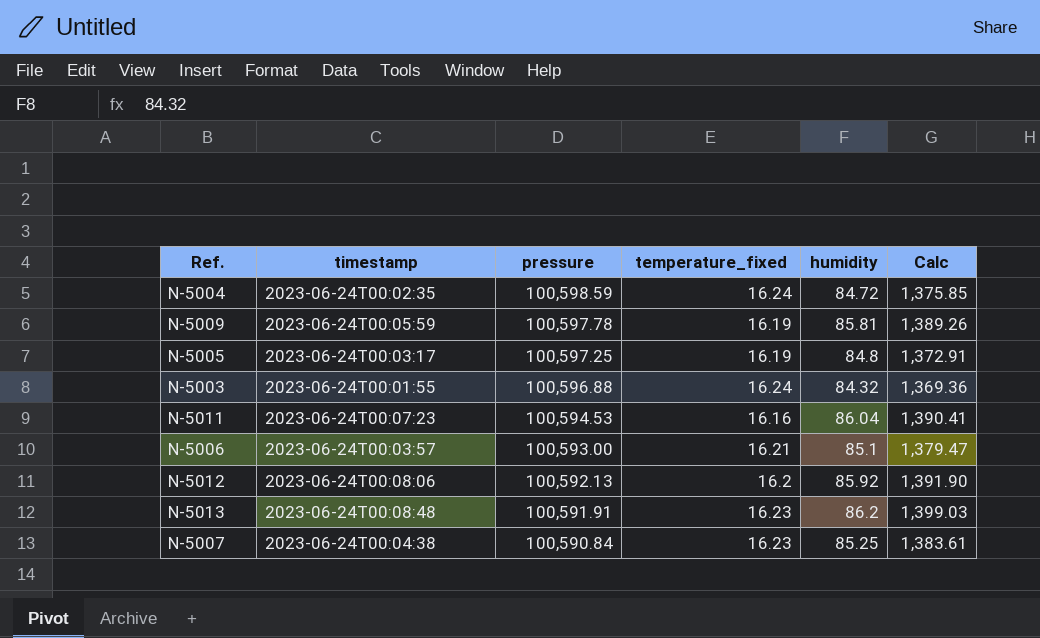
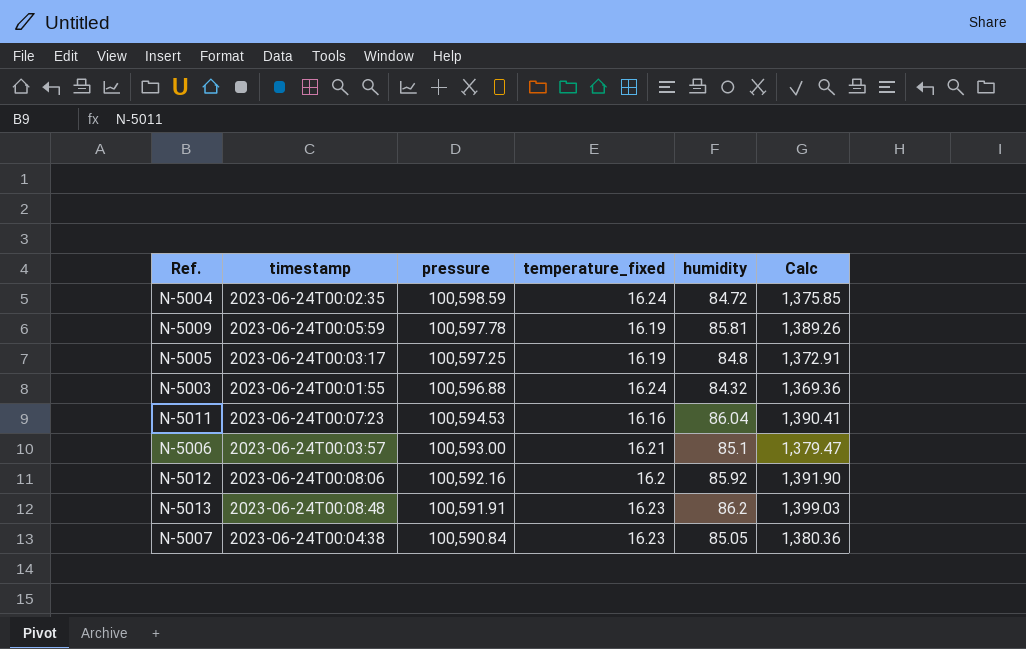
N-5012 | pressure: 100,592.13 -> 100,592.16
N-5007 | humidity: 85.25 -> 85.05
N-5007 | Calc: 1,383.61 -> 1,380.36

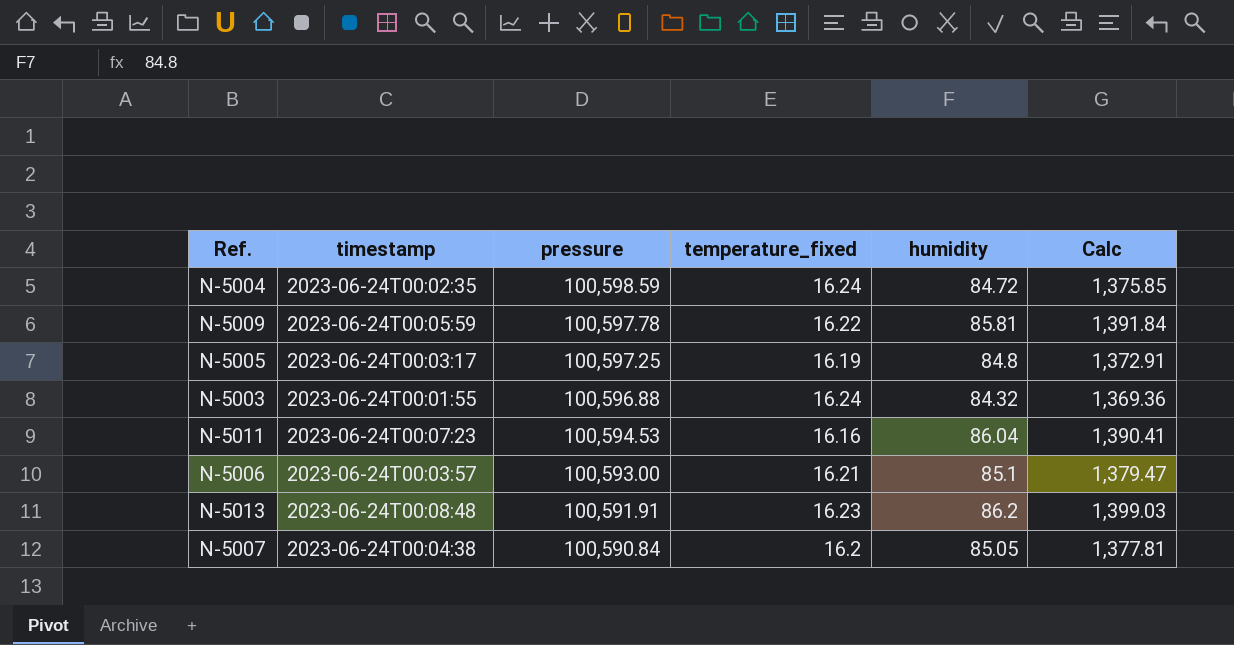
row N-5012: 2023-06-24T00:08:06 | 100,592.16 | 16.2 | 85.92 | 1,391.90 -> none
N-5009 | temperature_fixed: 16.19 -> 16.22
N-5009 | Calc: 1,389.26 -> 1,391.84
N-5007 | temperature_fixed: 16.23 -> 16.2
N-5007 | Calc: 1,380.36 -> 1,377.81

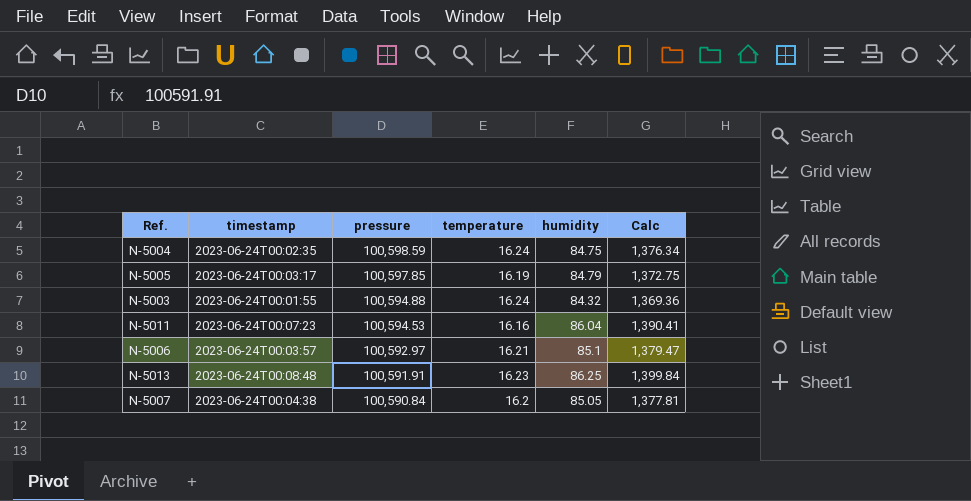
column name: temperature_fixed -> temperature
row N-5009: 2023-06-24T00:05:59 | 100,597.78 | 16.22 | 85.81 | 1,391.84 -> none
N-5004 | humidity: 84.72 -> 84.75
N-5004 | Calc: 1,375.85 -> 1,376.34
N-5005 | pressure: 100,597.25 -> 100,597.85
N-5005 | humidity: 84.8 -> 84.79
N-5005 | Calc: 1,372.91 -> 1,372.75
N-5003 | pressure: 100,596.88 -> 100,594.88
N-5006 | pressure: 100,593.00 -> 100,592.97
N-5013 | humidity: 86.2 -> 86.25
N-5013 | Calc: 1,399.03 -> 1,399.84

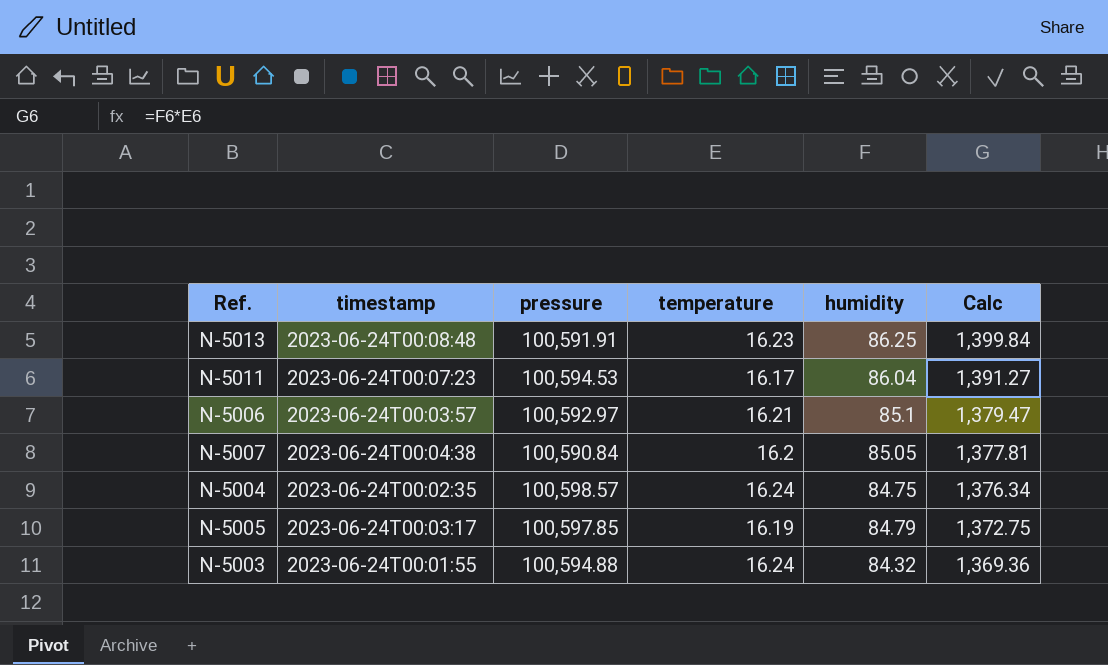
row order: pressure descending -> Calc descending
N-5011 | temperature: 16.16 -> 16.17
N-5011 | Calc: 1,390.41 -> 1,391.27
N-5004 | pressure: 100,598.59 -> 100,598.57

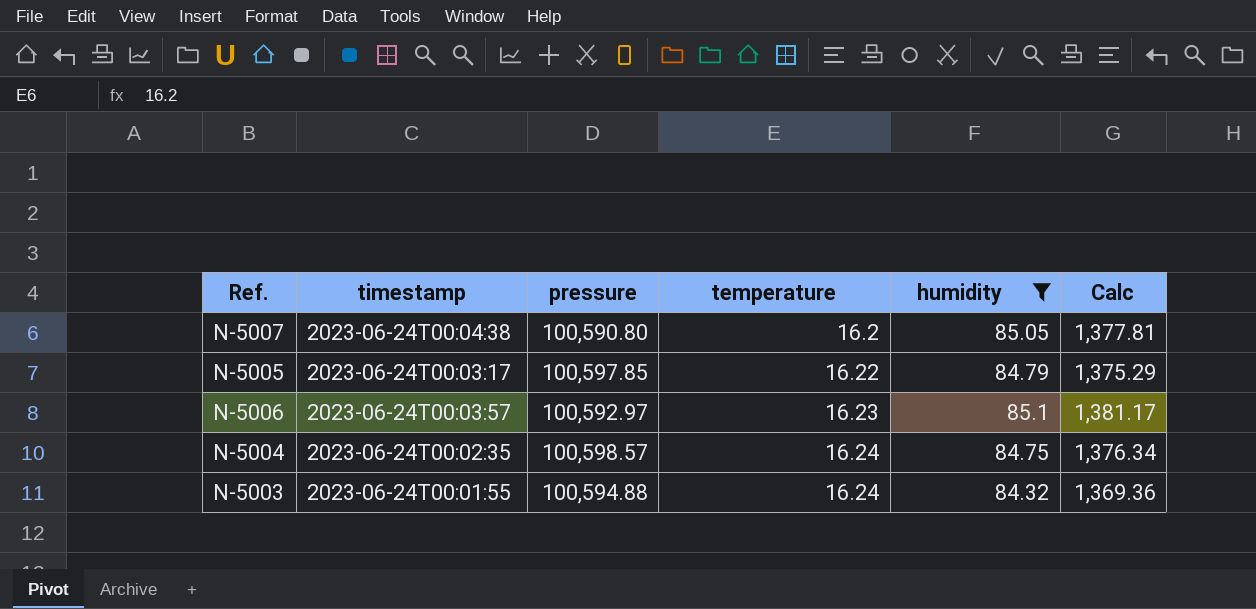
filter: none -> humidity <= 85.1
row order: Calc descending -> temperature ascending
N-5007 | pressure: 100,590.84 -> 100,590.80
N-5005 | temperature: 16.19 -> 16.22
N-5005 | Calc: 1,372.75 -> 1,375.29
N-5006 | temperature: 16.21 -> 16.23
N-5006 | Calc: 1,379.47 -> 1,381.17

